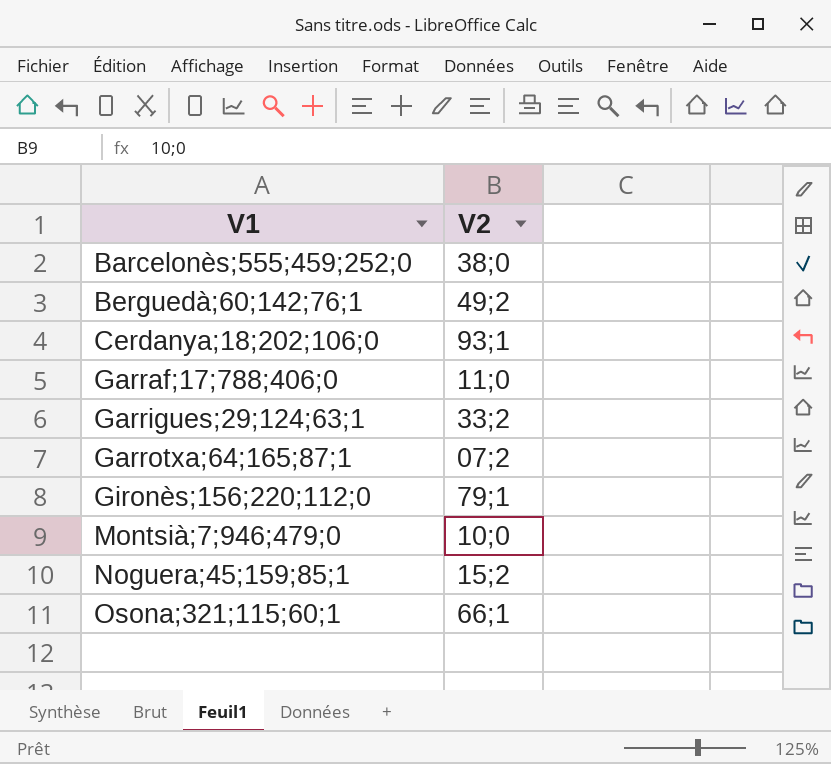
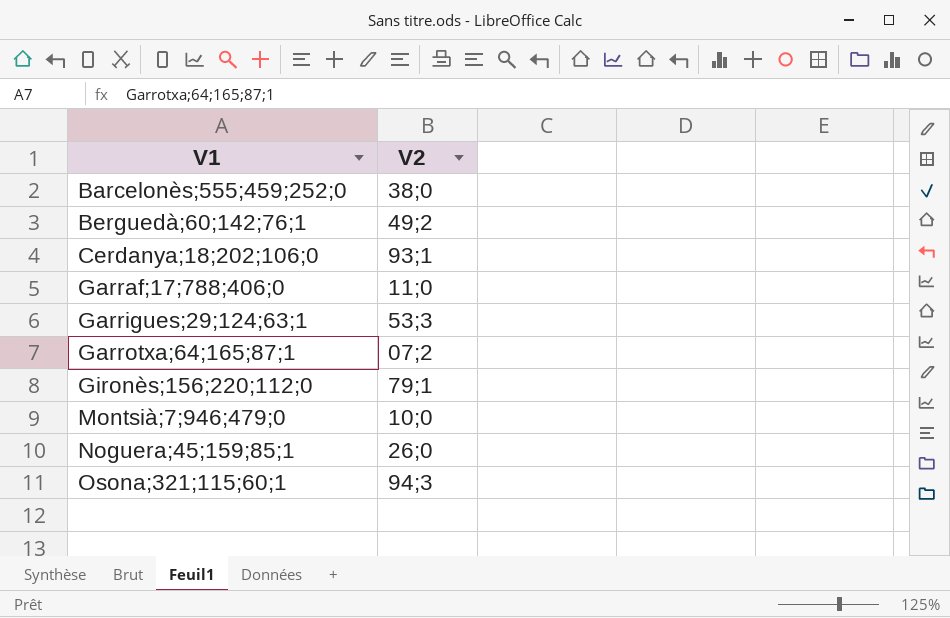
Garrigues;29;124;63;1 | V2: 33;2 -> 53;3
Noguera;45;159;85;1 | V2: 15;2 -> 26;0
Osona;321;115;60;1 | V2: 66;1 -> 94;3

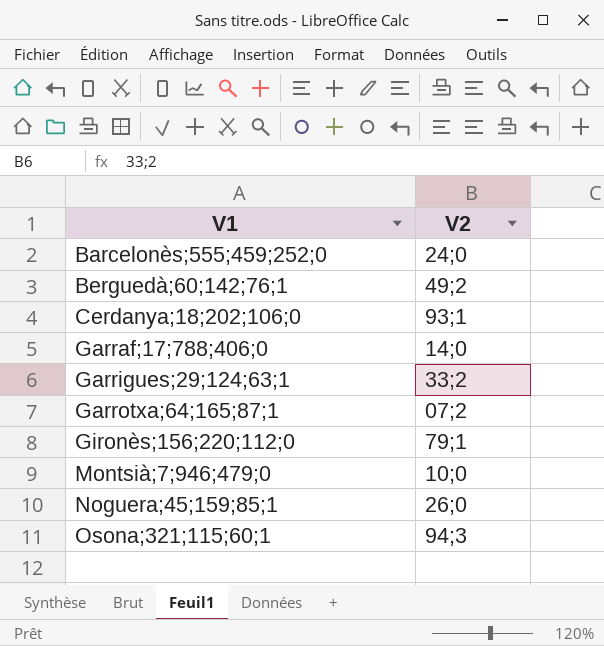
Barcelonès;555;459;252;0 | V2: 38;0 -> 24;0
Garraf;17;788;406;0 | V2: 11;0 -> 14;0
Garrigues;29;124;63;1 | V2: 53;3 -> 33;2

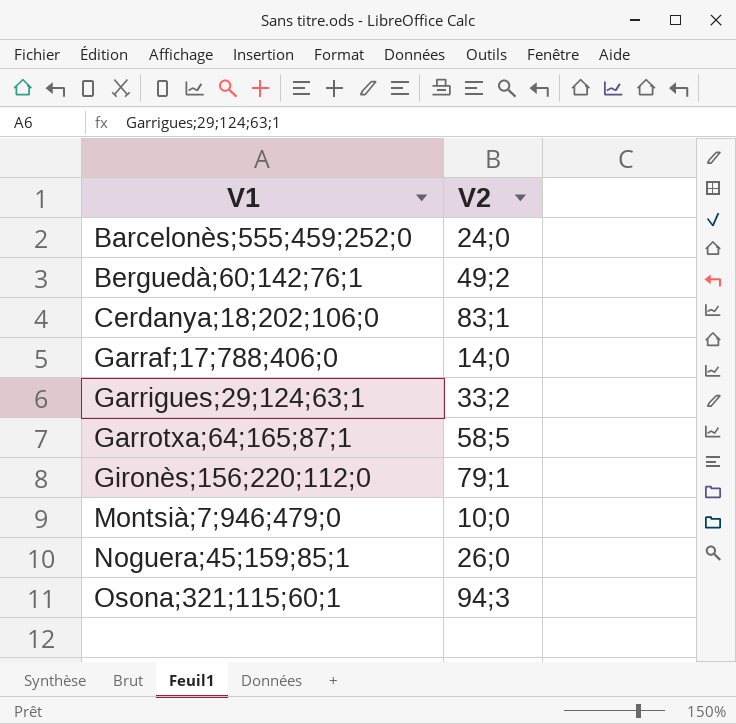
Cerdanya;18;202;106;0 | V2: 93;1 -> 83;1
Garrotxa;64;165;87;1 | V2: 07;2 -> 58;5

